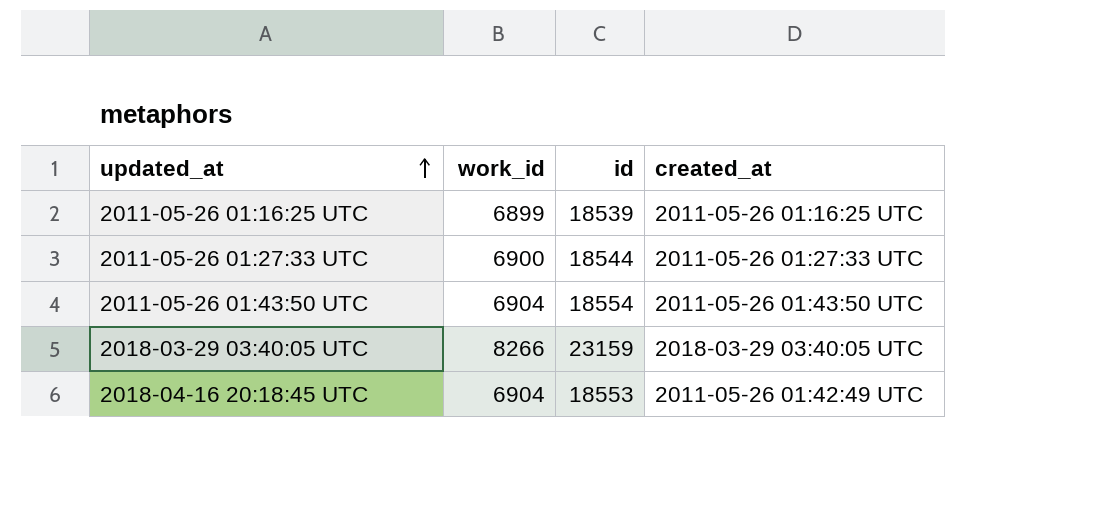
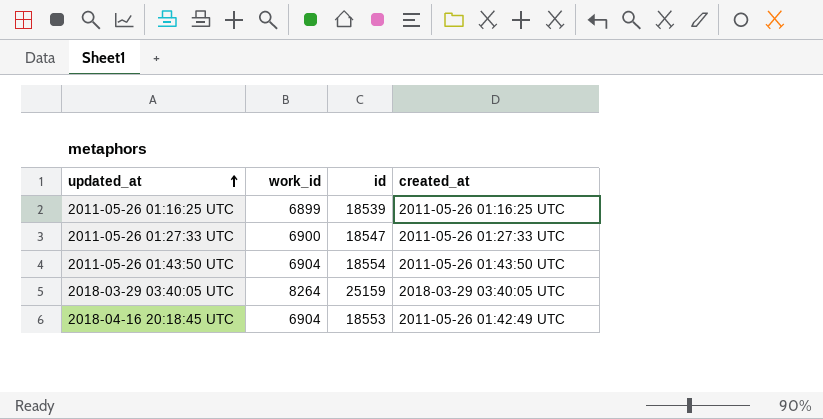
2011-05-26 01:27:33 UTC | id: 18544 -> 18547
2018-03-29 03:40:05 UTC | work_id: 8266 -> 8264
2018-03-29 03:40:05 UTC | id: 23159 -> 25159

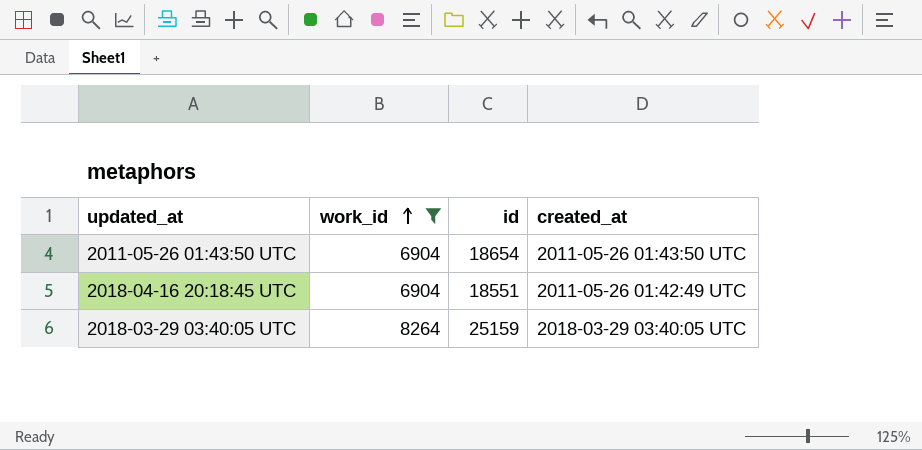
filter: none -> work_id >= 6904
row order: updated_at ascending -> work_id ascending
2011-05-26 01:43:50 UTC | id: 18554 -> 18654
2018-04-16 20:18:45 UTC | id: 18553 -> 18551

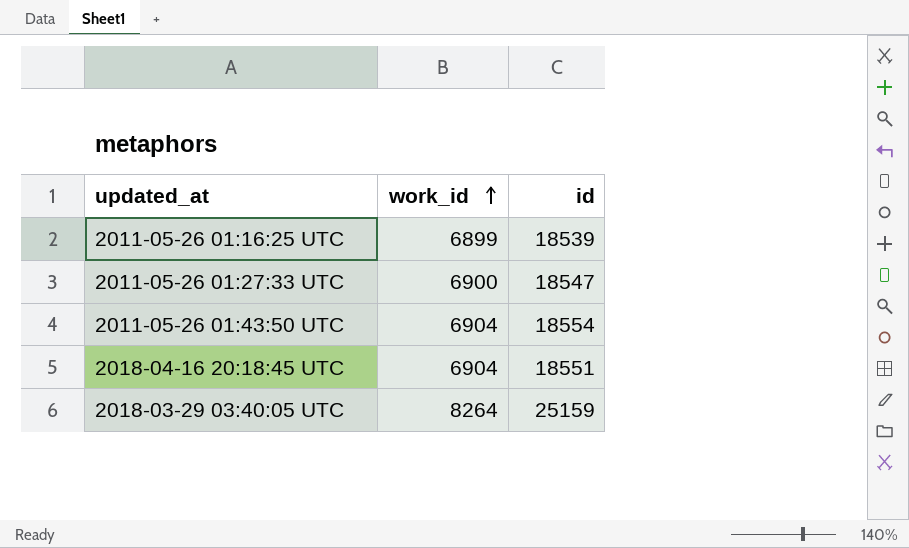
filter: work_id >= 6904 -> none
column created_at | position: 4 -> none
2011-05-26 01:43:50 UTC | id: 18654 -> 18554

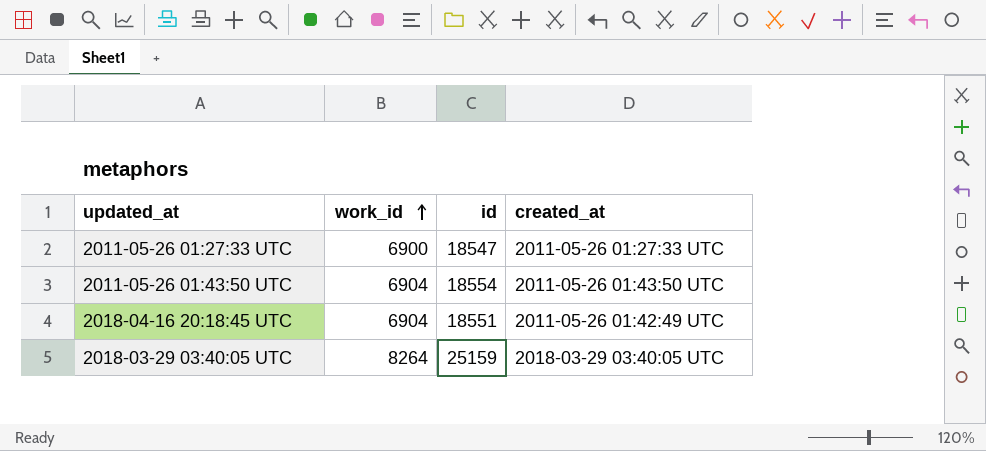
column created_at | position: none -> 4
row 2011-05-26 01:16:25 UTC: 6899 | 18539 -> none

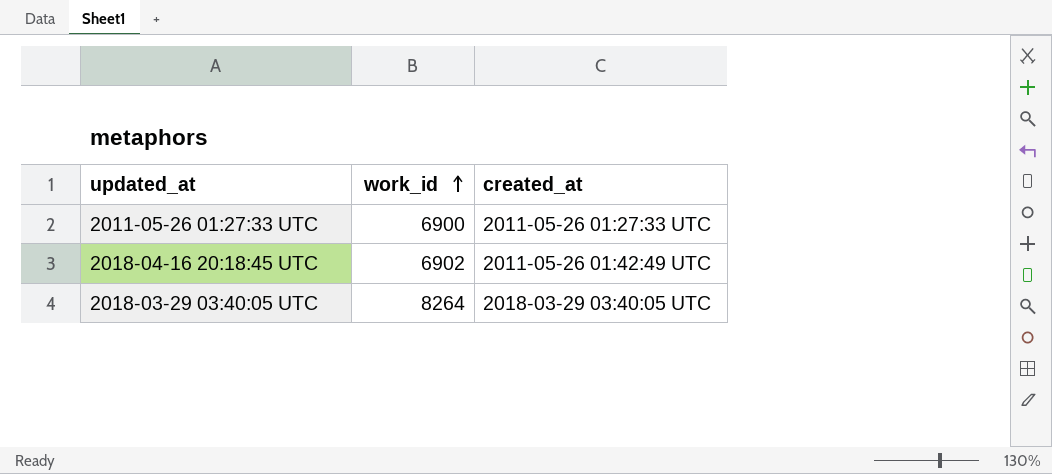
column id | position: 3 -> none
row 2011-05-26 01:43:50 UTC: 6904 | 18554 | 2011-05-26 01:43:50 UTC -> none
2018-04-16 20:18:45 UTC | work_id: 6904 -> 6902

